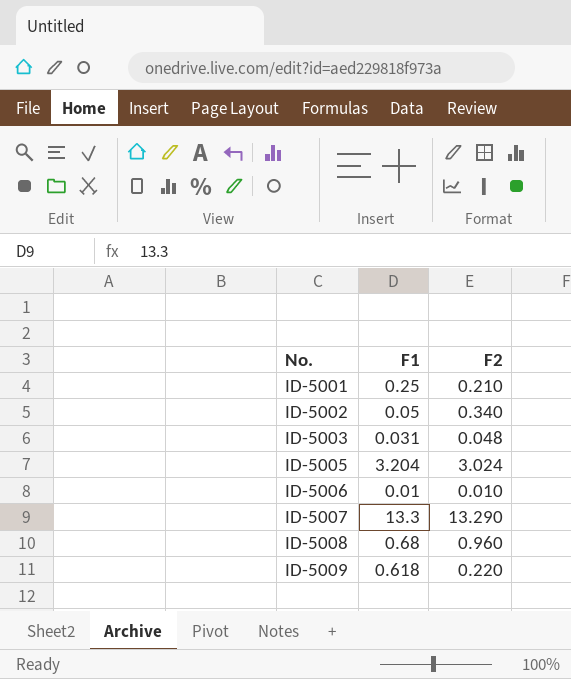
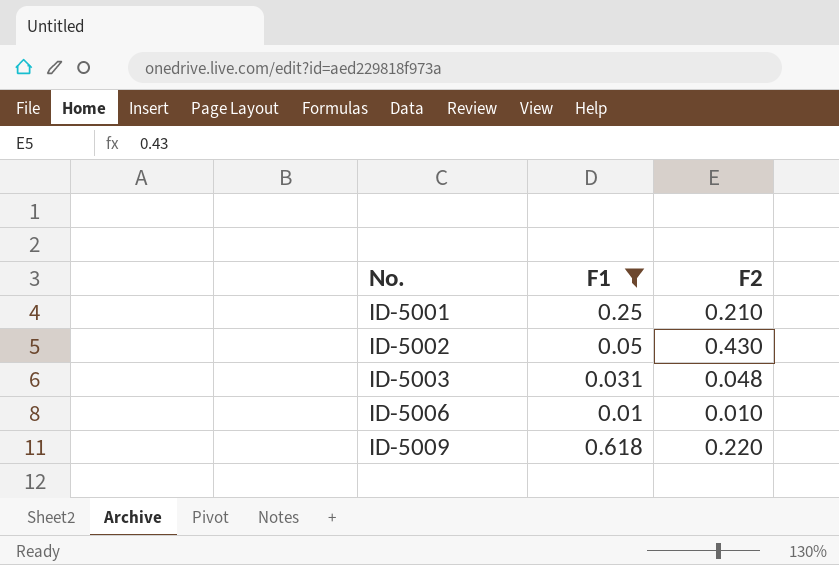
filter: none -> F1 <= 0.618
ID-5002 | F2: 0.340 -> 0.430

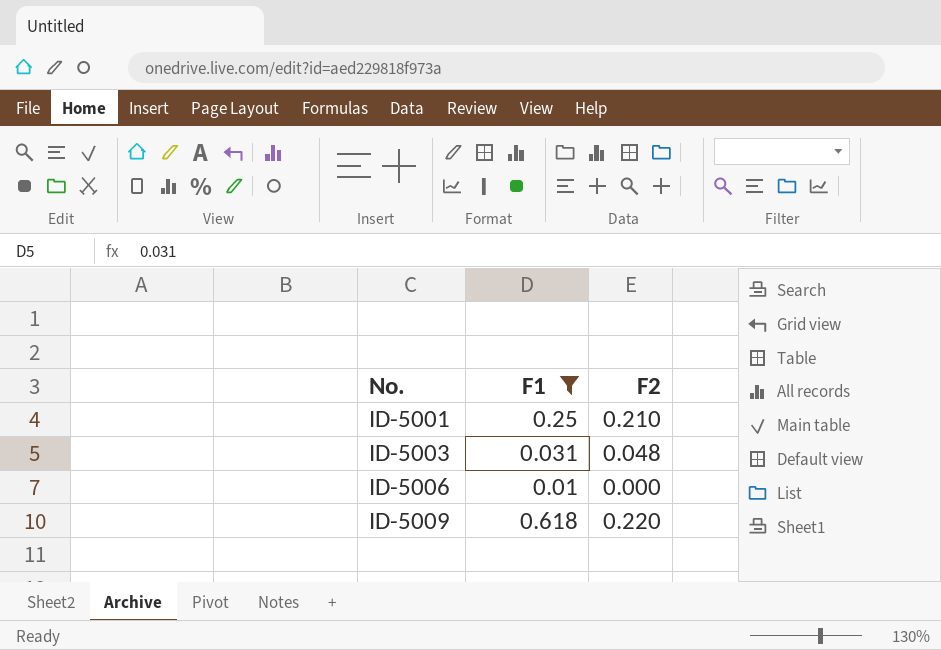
row ID-5002: 0.05 | 0.430 -> none
ID-5006 | F2: 0.010 -> 0.000

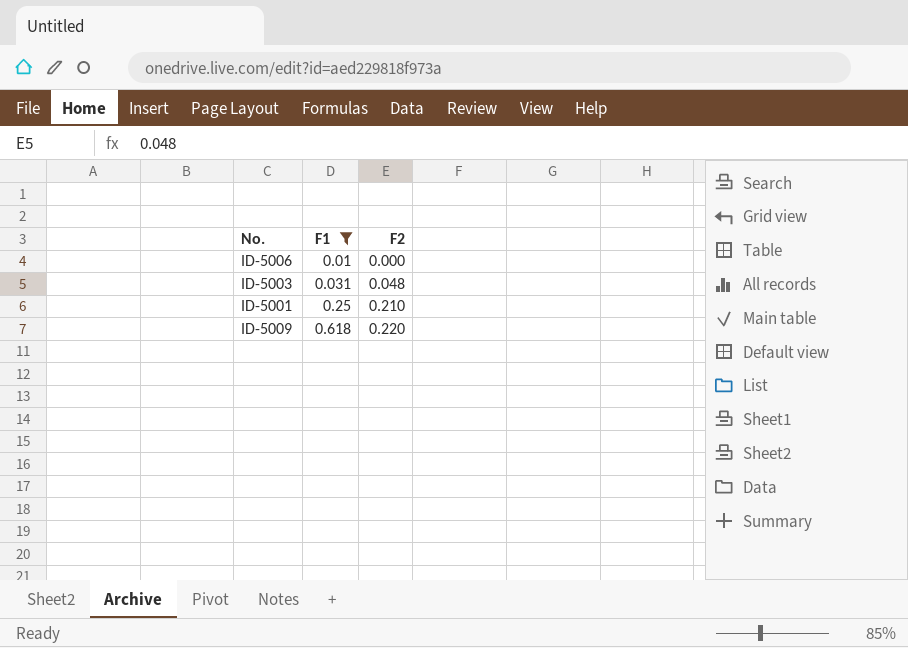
row order: No. ascending -> F1 ascending

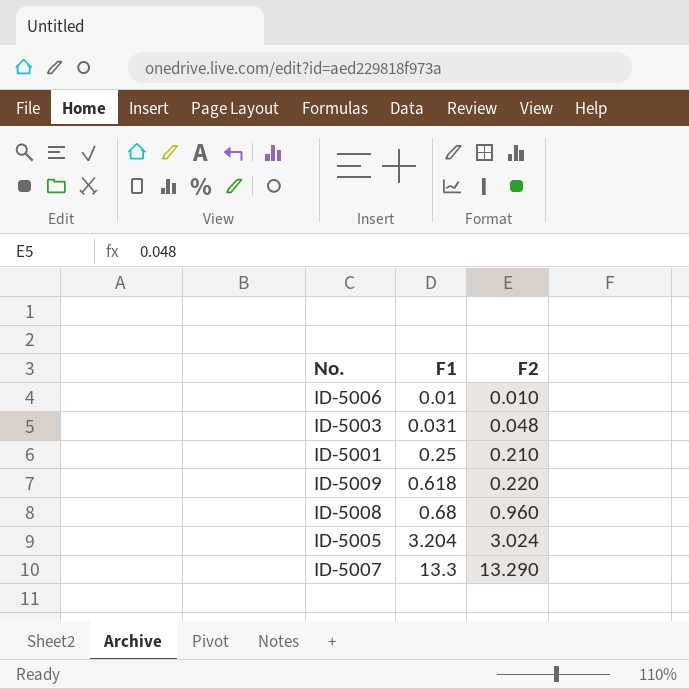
filter: F1 <= 0.618 -> none
ID-5006 | F2: 0.000 -> 0.010

